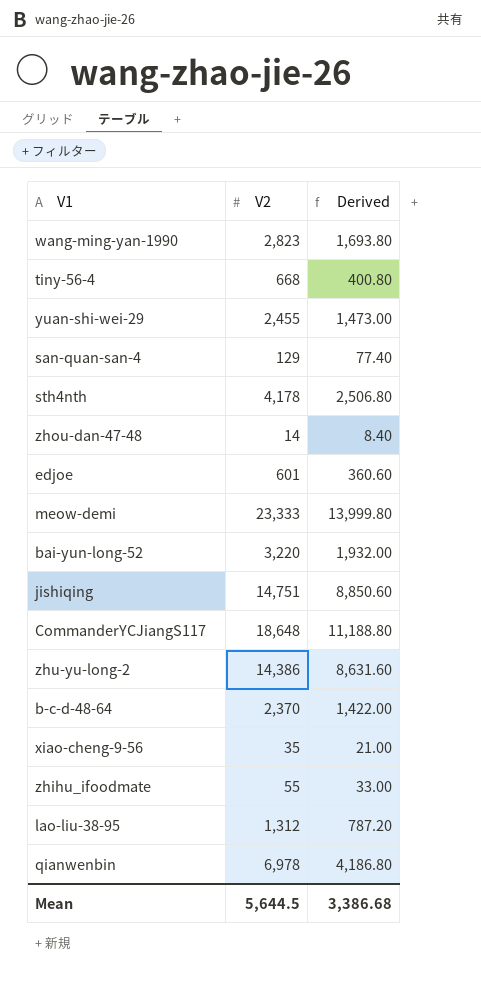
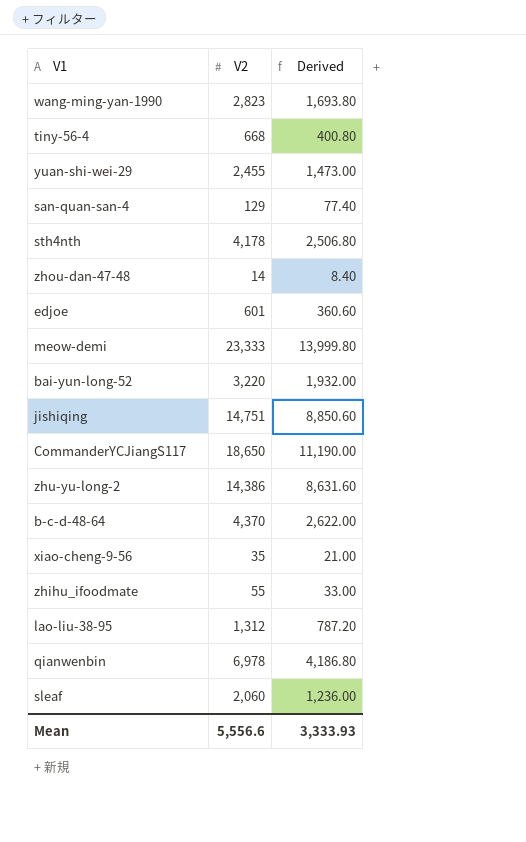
CommanderYCJiangS117 | V2: 18,648 -> 18,650
CommanderYCJiangS117 | Derived: 11,188.80 -> 11,190.00
b-c-d-48-64 | V2: 2,370 -> 4,370
b-c-d-48-64 | Derived: 1,422.00 -> 2,622.00
row sleaf: none -> 2,060 | 1,236.00
Mean | V2: 5,644.5 -> 5,556.6
Mean | Derived: 3,386.68 -> 3,333.93

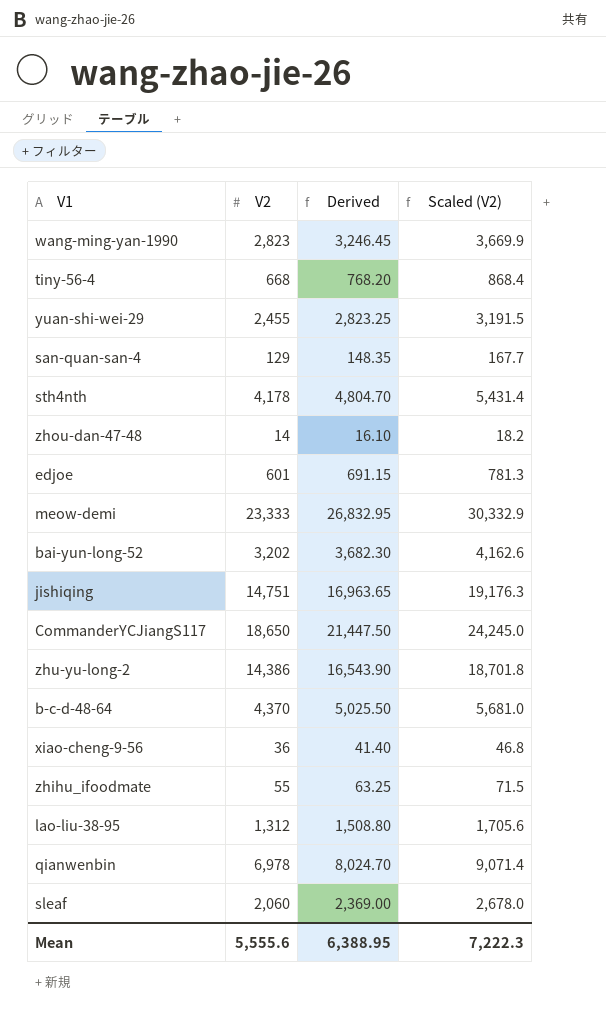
column Derived | formula: [V2] * 0.6 -> [V2] * 1.15
column Scaled (V2) | formula: none -> [V2] * 1.3
bai-yun-long-52 | V2: 3,220 -> 3,202
xiao-cheng-9-56 | V2: 35 -> 36
Mean | V2: 5,556.6 -> 5,555.6
Mean | Derived: 3,333.93 -> 6,388.95

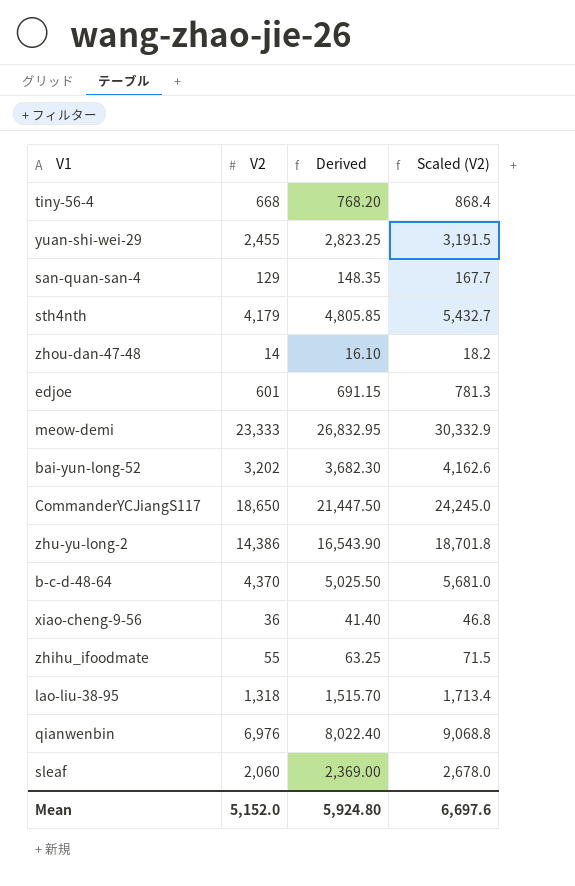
row wang-ming-yan-1990: 2,823 | 3,246.45 | 3,669.9 -> none
row jishiqing: 14,751 | 16,963.65 | 19,176.3 -> none
sth4nth | V2: 4,178 -> 4,179
sth4nth | Derived: 4,804.70 -> 4,805.85
sth4nth | Scaled (V2): 5,431.4 -> 5,432.7
lao-liu-38-95 | V2: 1,312 -> 1,318
lao-liu-38-95 | Derived: 1,508.80 -> 1,515.70
lao-liu-38-95 | Scaled (V2): 1,705.6 -> 1,713.4
qianwenbin | V2: 6,978 -> 6,976
qianwenbin | Derived: 8,024.70 -> 8,022.40
qianwenbin | Scaled (V2): 9,071.4 -> 9,068.8
Mean | V2: 5,555.6 -> 5,152.0
Mean | Derived: 6,388.95 -> 5,924.80
Mean | Scaled (V2): 7,222.3 -> 6,697.6

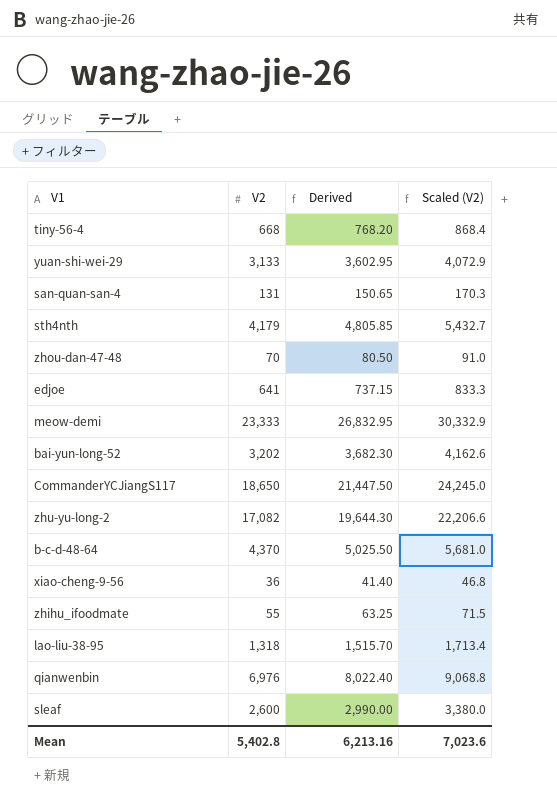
yuan-shi-wei-29 | V2: 2,455 -> 3,133
yuan-shi-wei-29 | Derived: 2,823.25 -> 3,602.95
yuan-shi-wei-29 | Scaled (V2): 3,191.5 -> 4,072.9
san-quan-san-4 | V2: 129 -> 131
san-quan-san-4 | Derived: 148.35 -> 150.65
san-quan-san-4 | Scaled (V2): 167.7 -> 170.3
zhou-dan-47-48 | V2: 14 -> 70
zhou-dan-47-48 | Derived: 16.10 -> 80.50
zhou-dan-47-48 | Scaled (V2): 18.2 -> 91.0
edjoe | V2: 601 -> 641
edjoe | Derived: 691.15 -> 737.15
edjoe | Scaled (V2): 781.3 -> 833.3
zhu-yu-long-2 | V2: 14,386 -> 17,082
zhu-yu-long-2 | Derived: 16,543.90 -> 19,644.30
zhu-yu-long-2 | Scaled (V2): 18,701.8 -> 22,206.6
sleaf | V2: 2,060 -> 2,600
sleaf | Derived: 2,369.00 -> 2,990.00
sleaf | Scaled (V2): 2,678.0 -> 3,380.0
Mean | V2: 5,152.0 -> 5,402.8
Mean | Derived: 5,924.80 -> 6,213.16
Mean | Scaled (V2): 6,697.6 -> 7,023.6

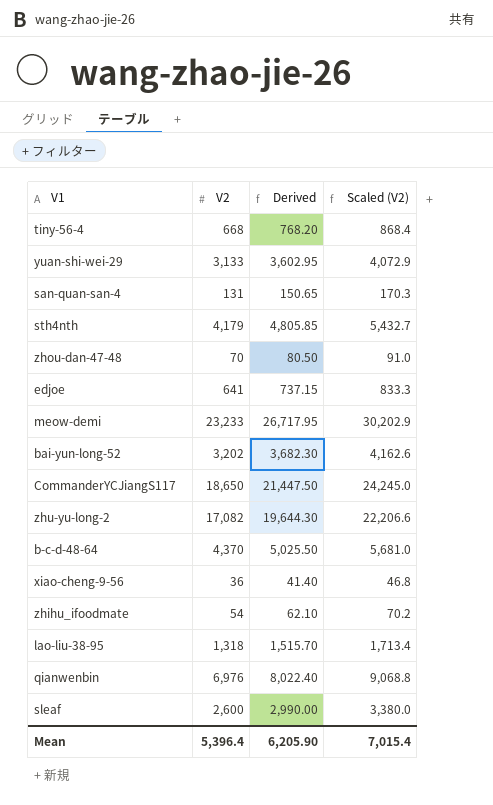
meow-demi | V2: 23,333 -> 23,233
meow-demi | Derived: 26,832.95 -> 26,717.95
meow-demi | Scaled (V2): 30,332.9 -> 30,202.9
zhihu_ifoodmate | V2: 55 -> 54
zhihu_ifoodmate | Derived: 63.25 -> 62.10
zhihu_ifoodmate | Scaled (V2): 71.5 -> 70.2
Mean | V2: 5,402.8 -> 5,396.4
Mean | Derived: 6,213.16 -> 6,205.90
Mean | Scaled (V2): 7,023.6 -> 7,015.4

